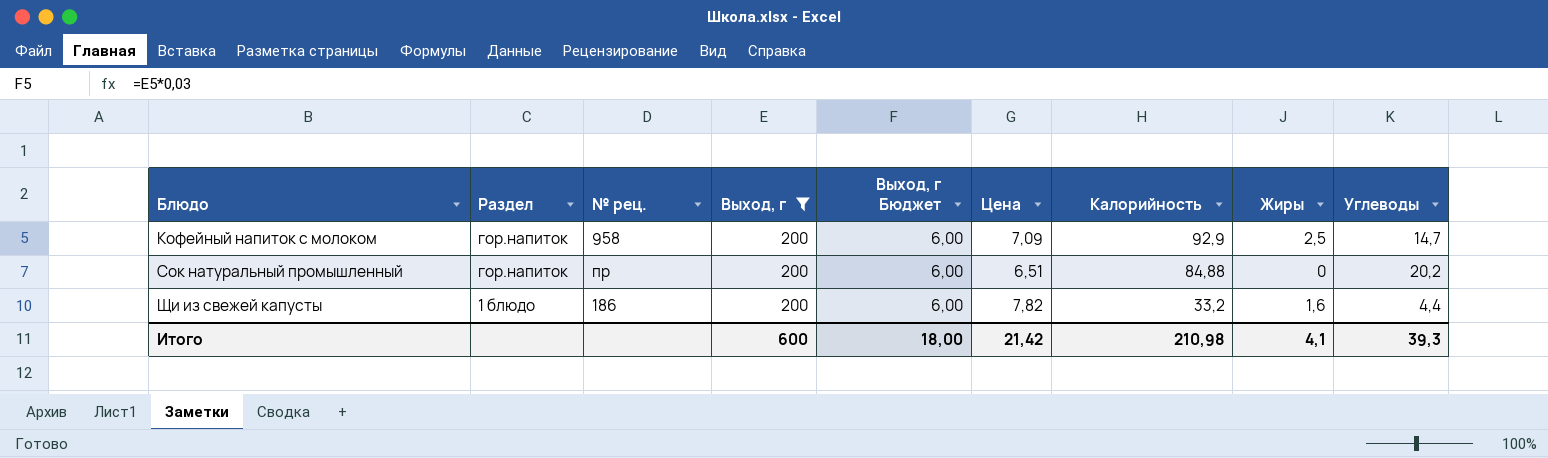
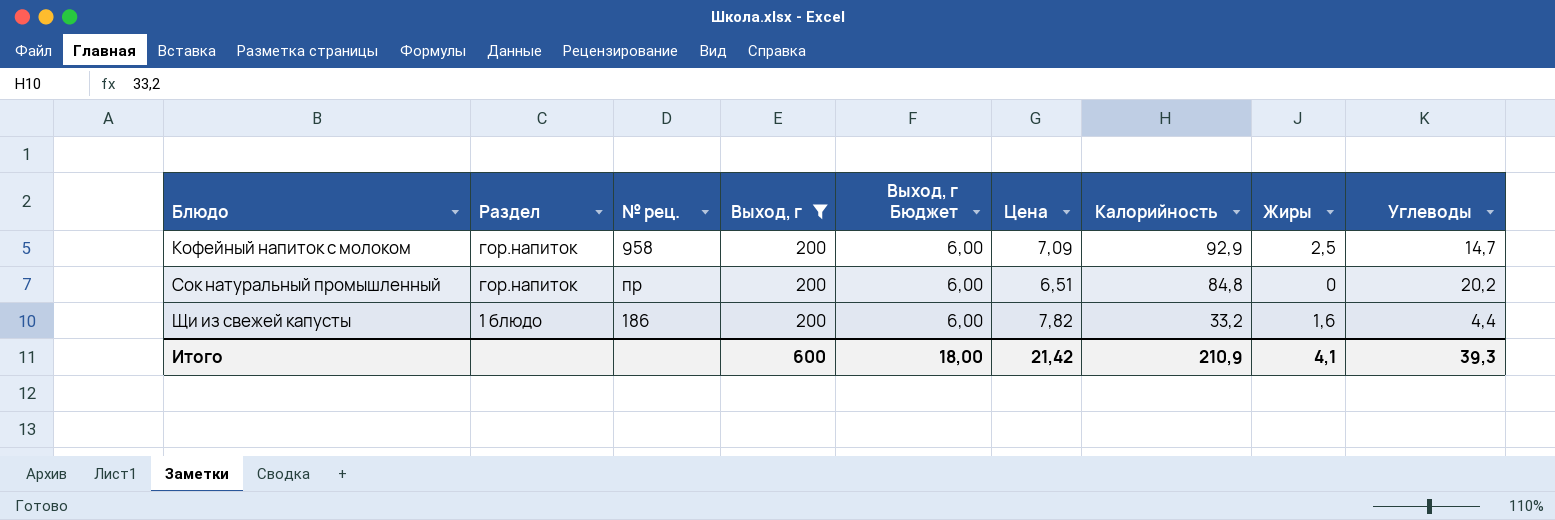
Сок натуральный промышленный | Калорийность: 84,88 -> 84,8
Итого | Калорийность: 210,98 -> 210,9

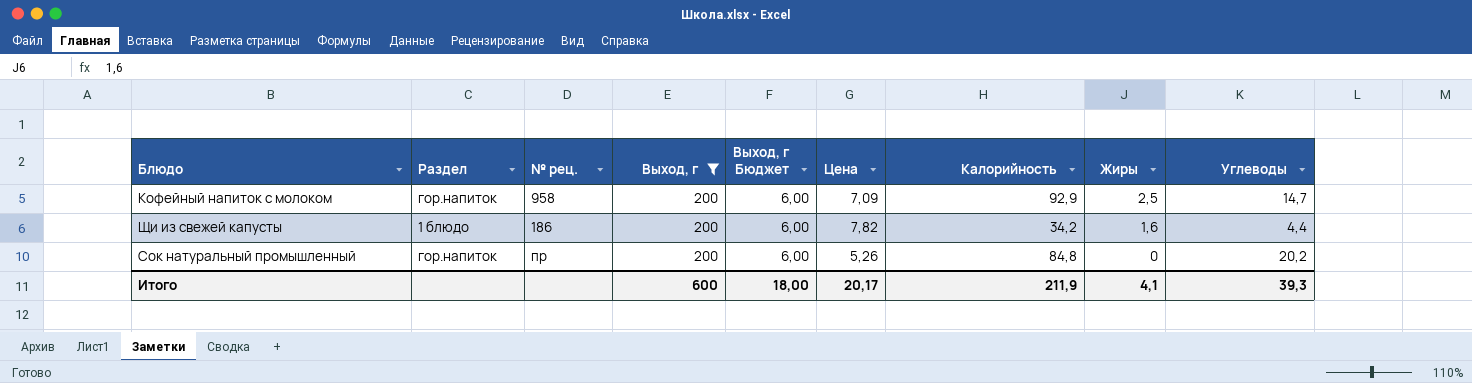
row order: Блюдо ascending -> Жиры descending
Щи из свежей капусты | Калорийность: 33,2 -> 34,2
Сок натуральный промышленный | Цена: 6,51 -> 5,26
Итого | Цена: 21,42 -> 20,17
Итого | Калорийность: 210,9 -> 211,9

